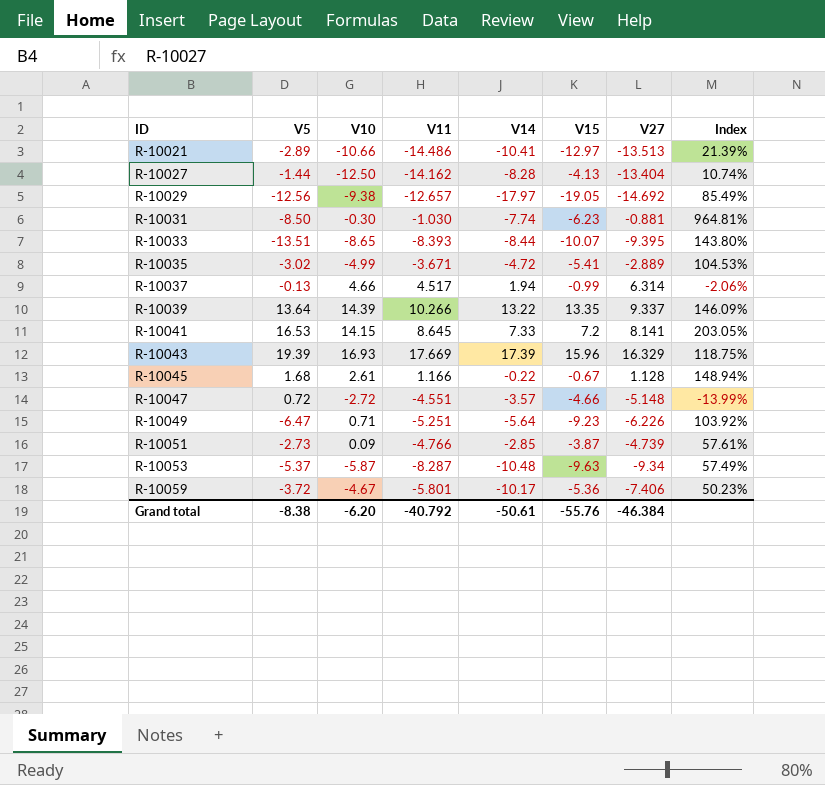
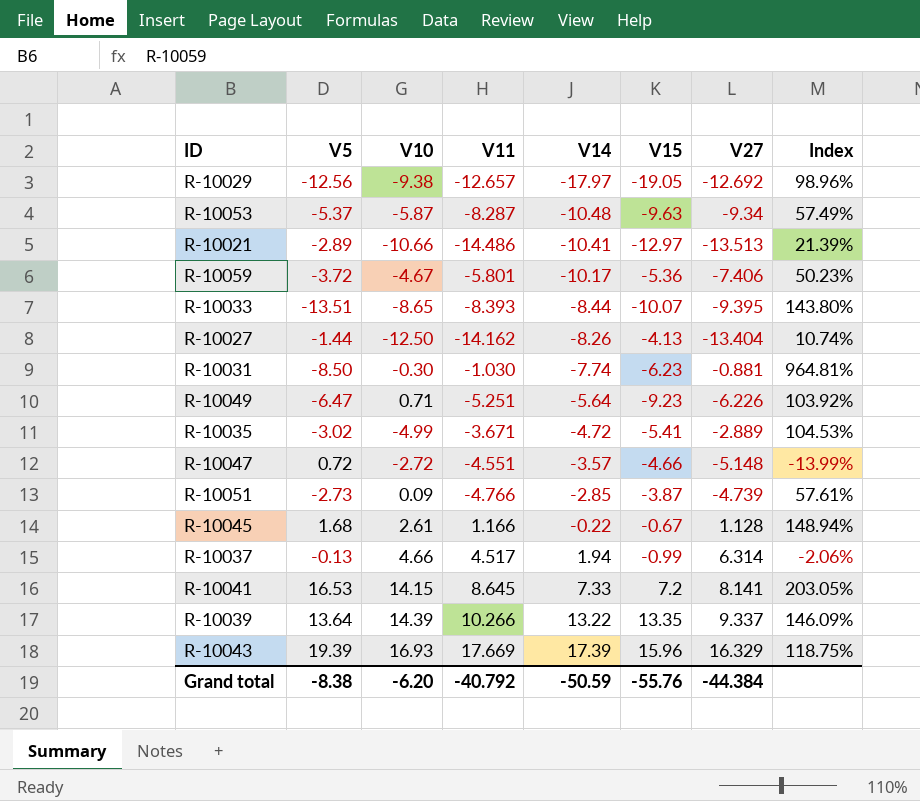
row order: ID ascending -> V14 ascending
R-10029 | V27: -14.692 -> -12.692
R-10029 | Index: 85.49% -> 98.96%
R-10027 | V14: -8.28 -> -8.26
Grand total | V14: -50.61 -> -50.59
Grand total | V27: -46.384 -> -44.384

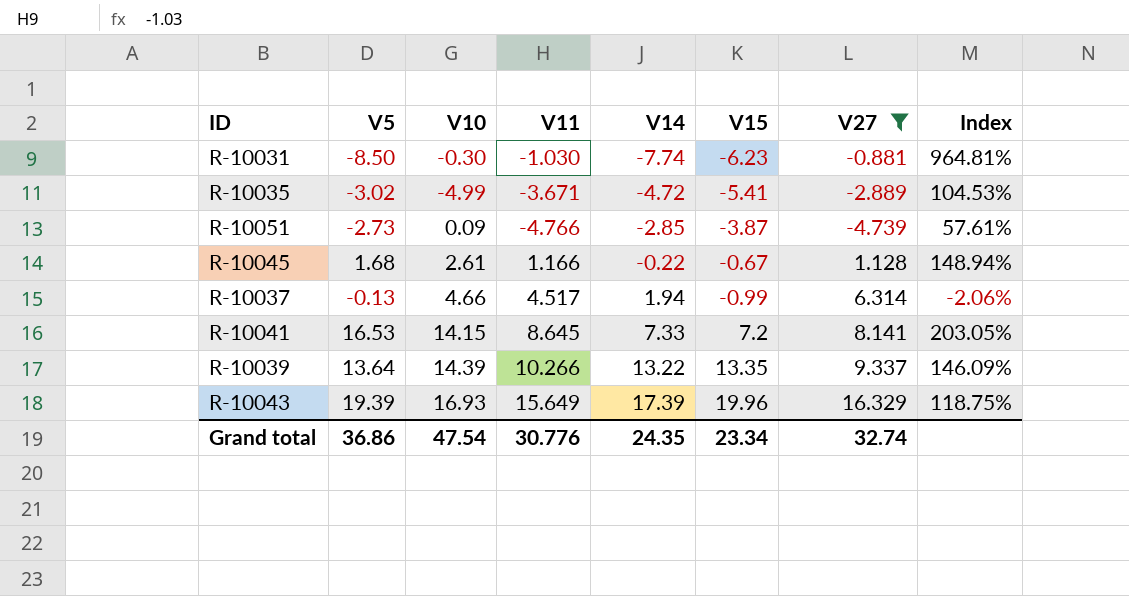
filter: none -> V27 >= -4.739
R-10043 | V11: 17.669 -> 15.649
R-10043 | V15: 15.96 -> 19.96
Grand total | V5: -8.38 -> 36.86
Grand total | V10: -6.20 -> 47.54
Grand total | V11: -40.792 -> 30.776
Grand total | V14: -50.59 -> 24.35
Grand total | V15: -55.76 -> 23.34
Grand total | V27: -44.384 -> 32.74

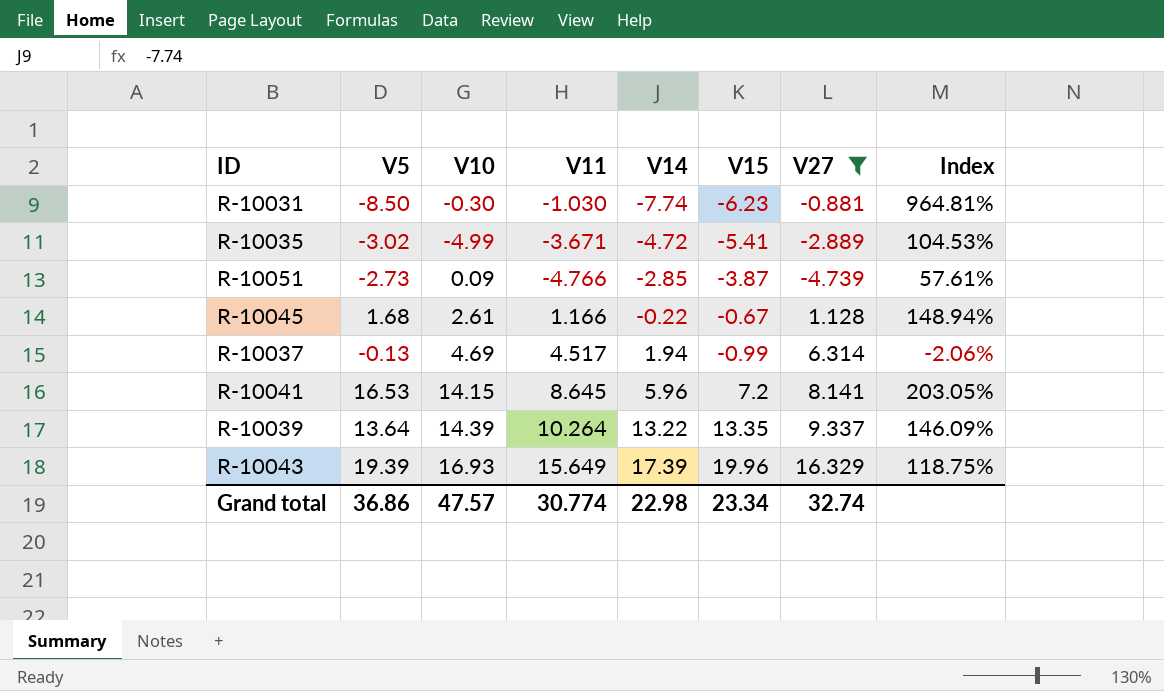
R-10037 | V10: 4.66 -> 4.69
R-10041 | V14: 7.33 -> 5.96
R-10039 | V11: 10.266 -> 10.264
Grand total | V10: 47.54 -> 47.57
Grand total | V11: 30.776 -> 30.774
Grand total | V14: 24.35 -> 22.98

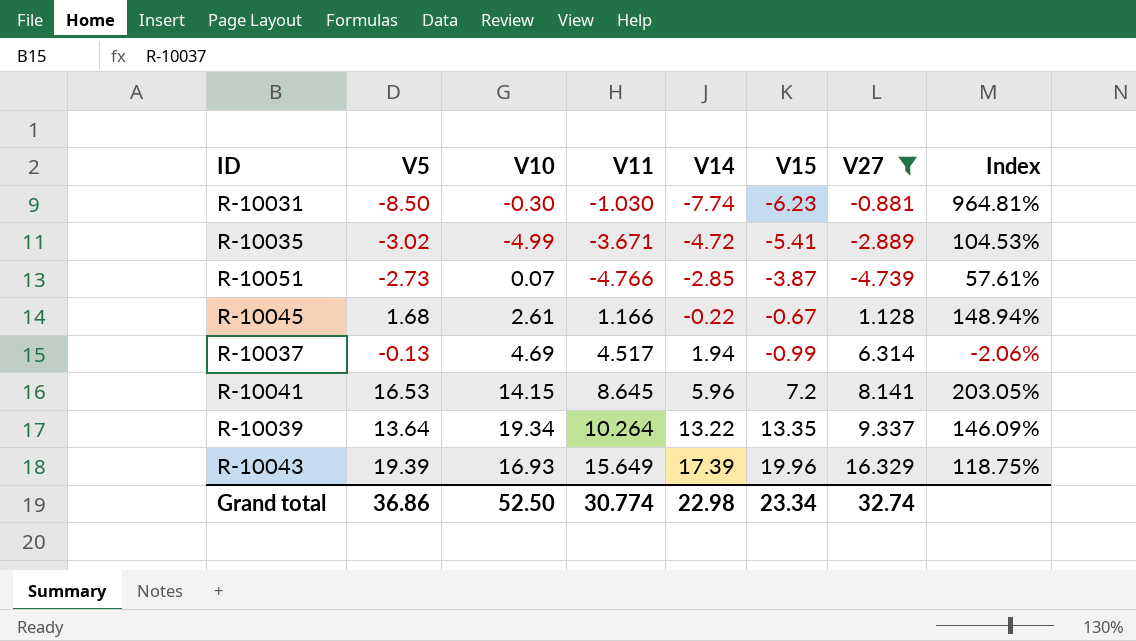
R-10051 | V10: 0.09 -> 0.07
R-10039 | V10: 14.39 -> 19.34
Grand total | V10: 47.57 -> 52.50

